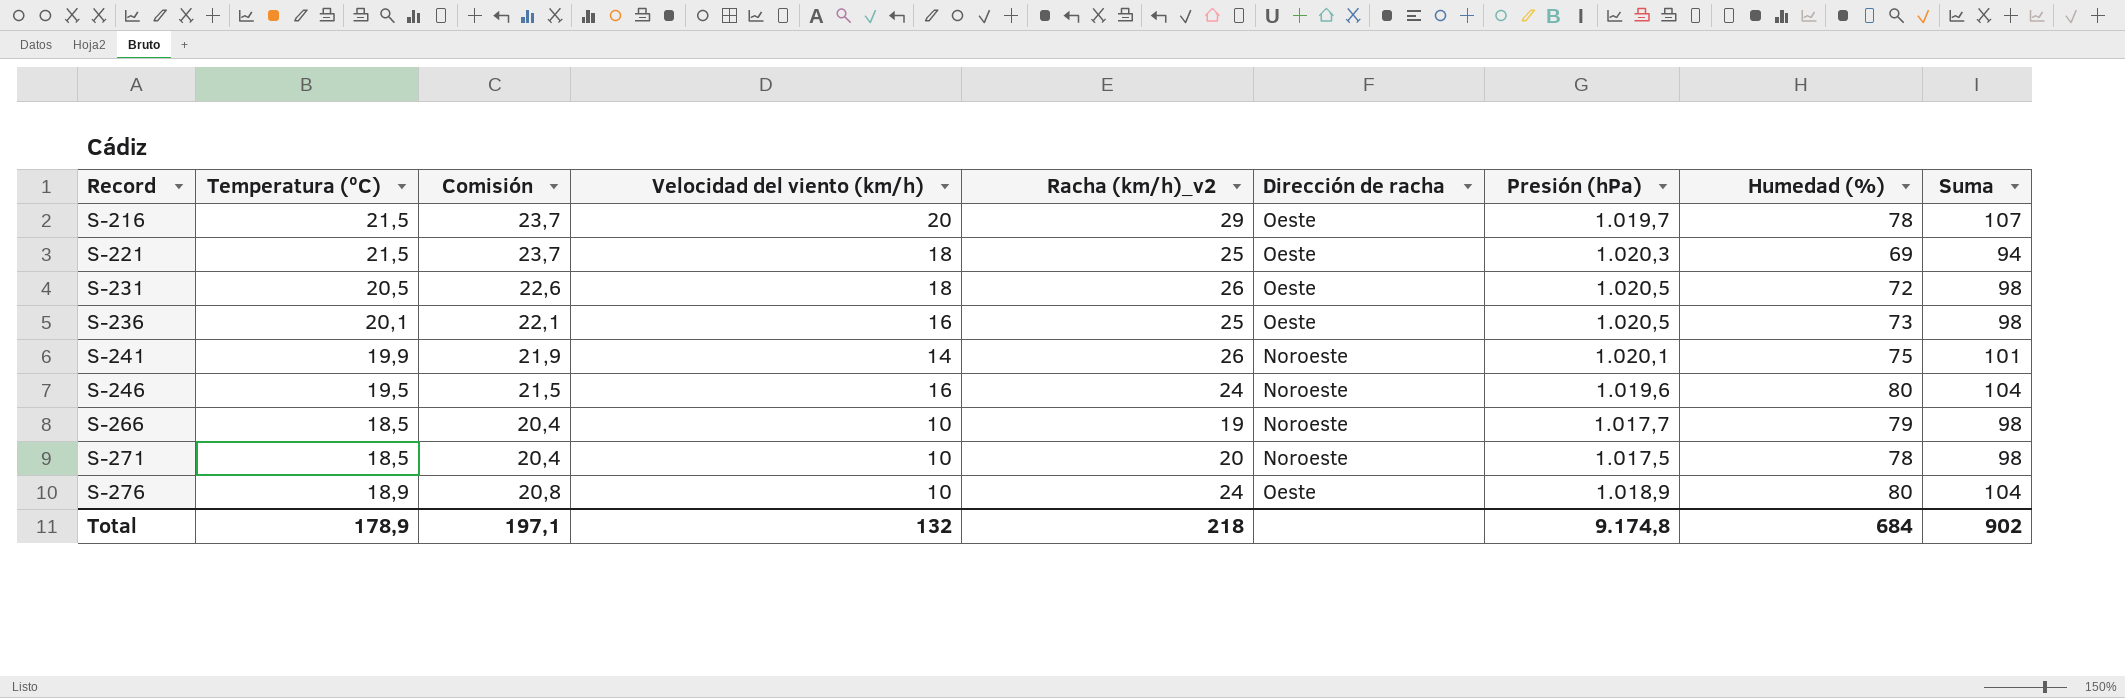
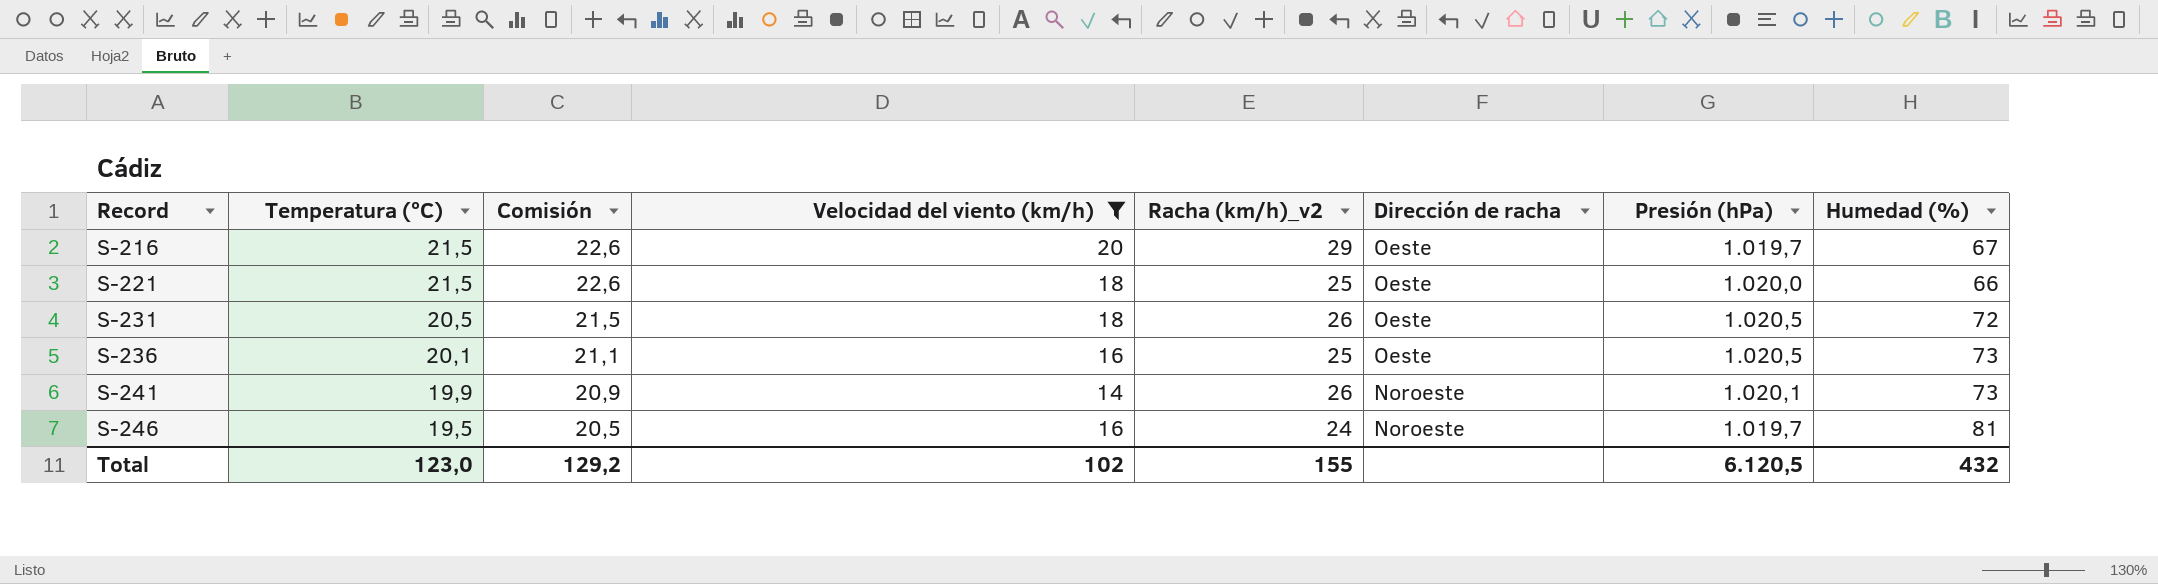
filter: none -> Velocidad del viento (km/h) != 10
column Suma | formula: [Racha (km/h)_v2] + [Humedad (%)] -> none
column Comisión | formula: [Temperatura (ºC)] * 1,1 -> [Temperatura (ºC)] * 1,05
S-216 | Humedad (%): 78 -> 67
S-221 | Presión (hPa): 1.020,3 -> 1.020,0
S-221 | Humedad (%): 69 -> 66
S-241 | Humedad (%): 75 -> 73
S-246 | Presión (hPa): 1.019,6 -> 1.019,7
S-246 | Humedad (%): 80 -> 81
Total | Temperatura (ºC): 178,9 -> 123,0
Total | Comisión: 197,1 -> 129,2
Total | Velocidad del viento (km/h): 132 -> 102
Total | Racha (km/h)_v2: 218 -> 155
Total | Presión (hPa): 9.174,8 -> 6.120,5
Total | Humedad (%): 684 -> 432

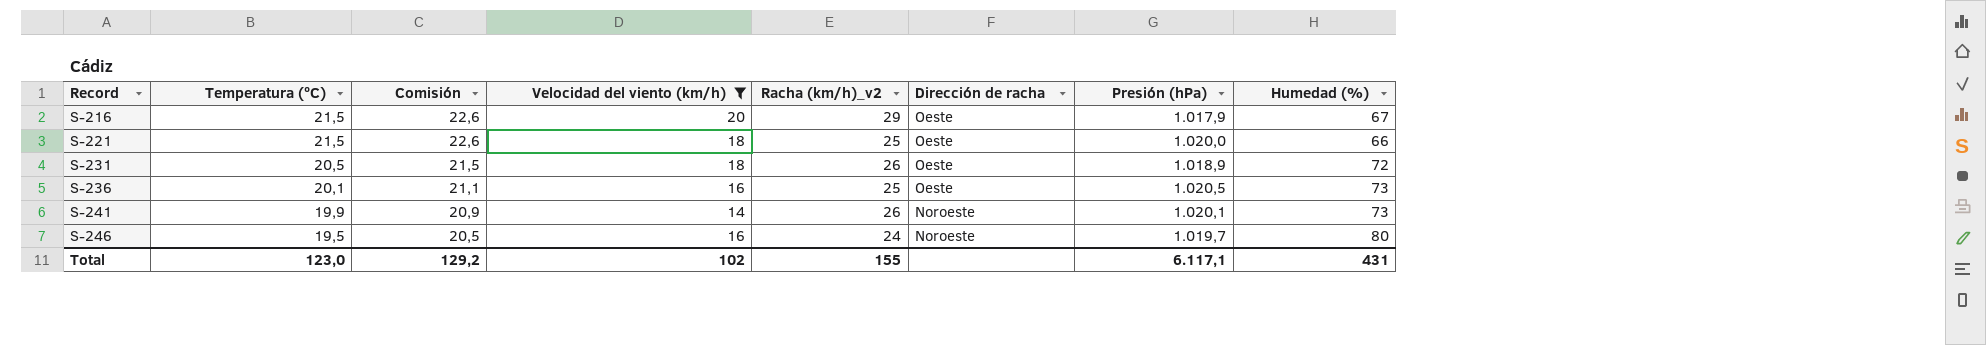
S-216 | Presión (hPa): 1.019,7 -> 1.017,9
S-231 | Presión (hPa): 1.020,5 -> 1.018,9
S-246 | Humedad (%): 81 -> 80
Total | Presión (hPa): 6.120,5 -> 6.117,1
Total | Humedad (%): 432 -> 431

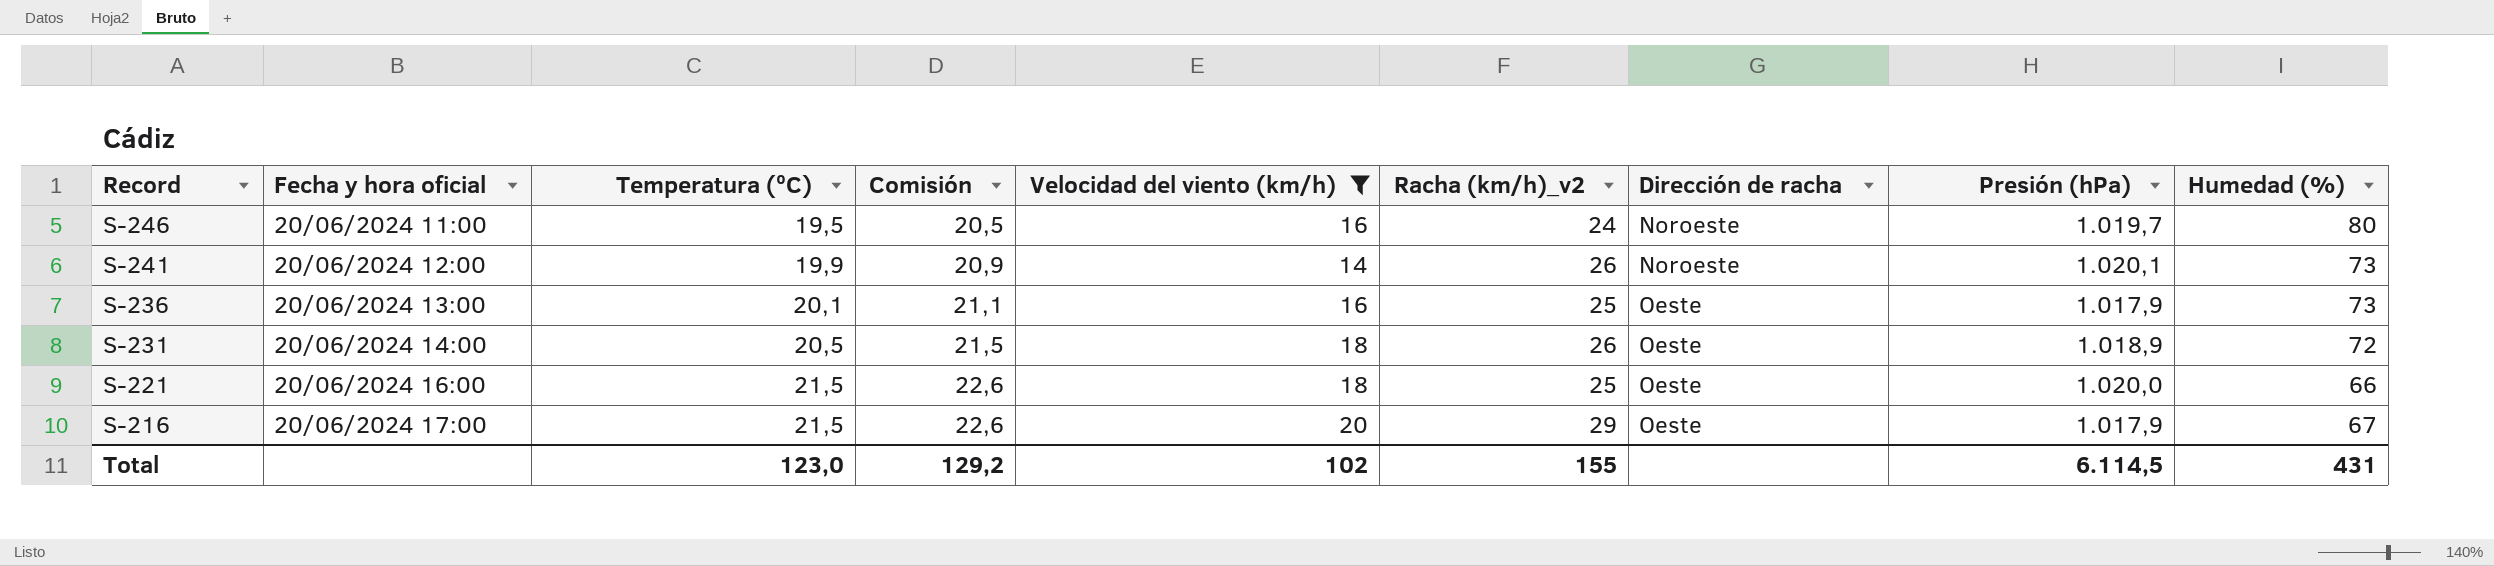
row order: Record ascending -> Record descending
column Fecha y hora oficial | position: none -> 2
S-236 | Presión (hPa): 1.020,5 -> 1.017,9
Total | Presión (hPa): 6.117,1 -> 6.114,5

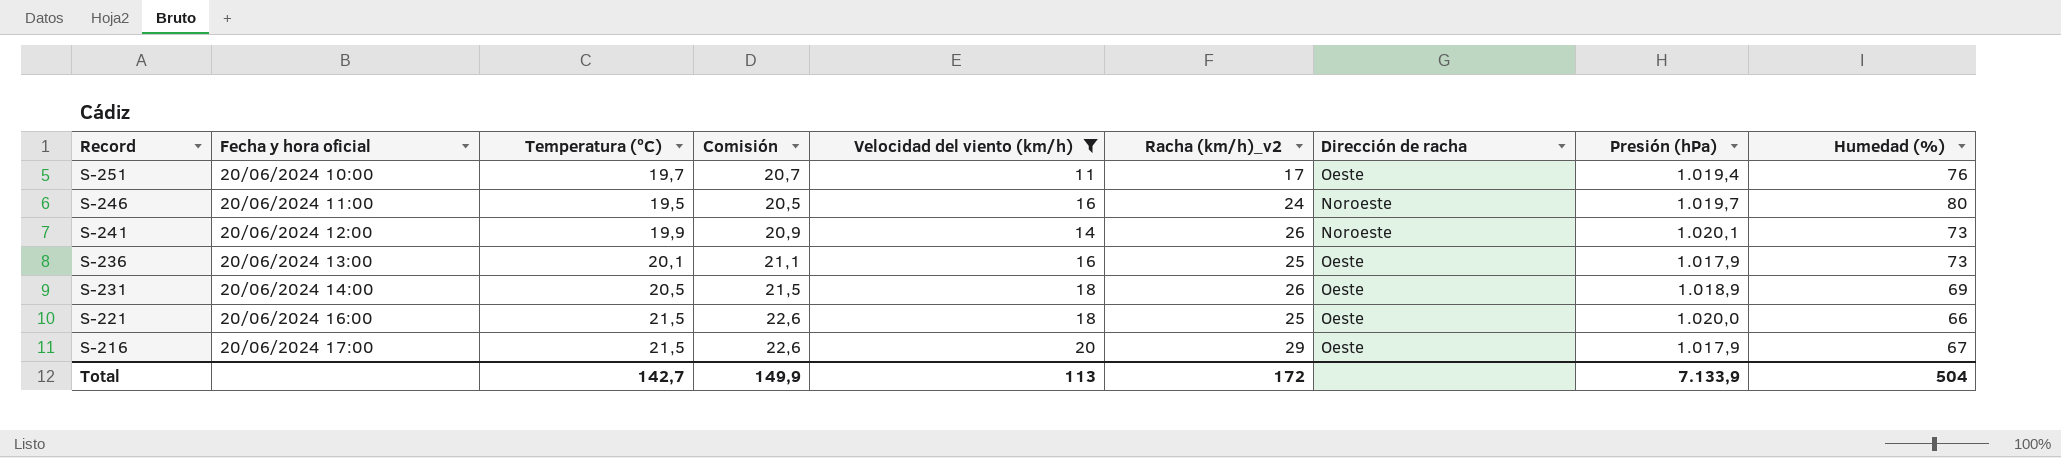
row S-251: none -> 20/06/2024 10:00 | 19,7 | 20,7 | 11 | 17 | Oeste | 1.019,4 | 76
S-231 | Humedad (%): 72 -> 69
Total | Temperatura (ºC): 123,0 -> 142,7
Total | Comisión: 129,2 -> 149,9
Total | Velocidad del viento (km/h): 102 -> 113
Total | Racha (km/h)_v2: 155 -> 172
Total | Presión (hPa): 6.114,5 -> 7.133,9
Total | Humedad (%): 431 -> 504

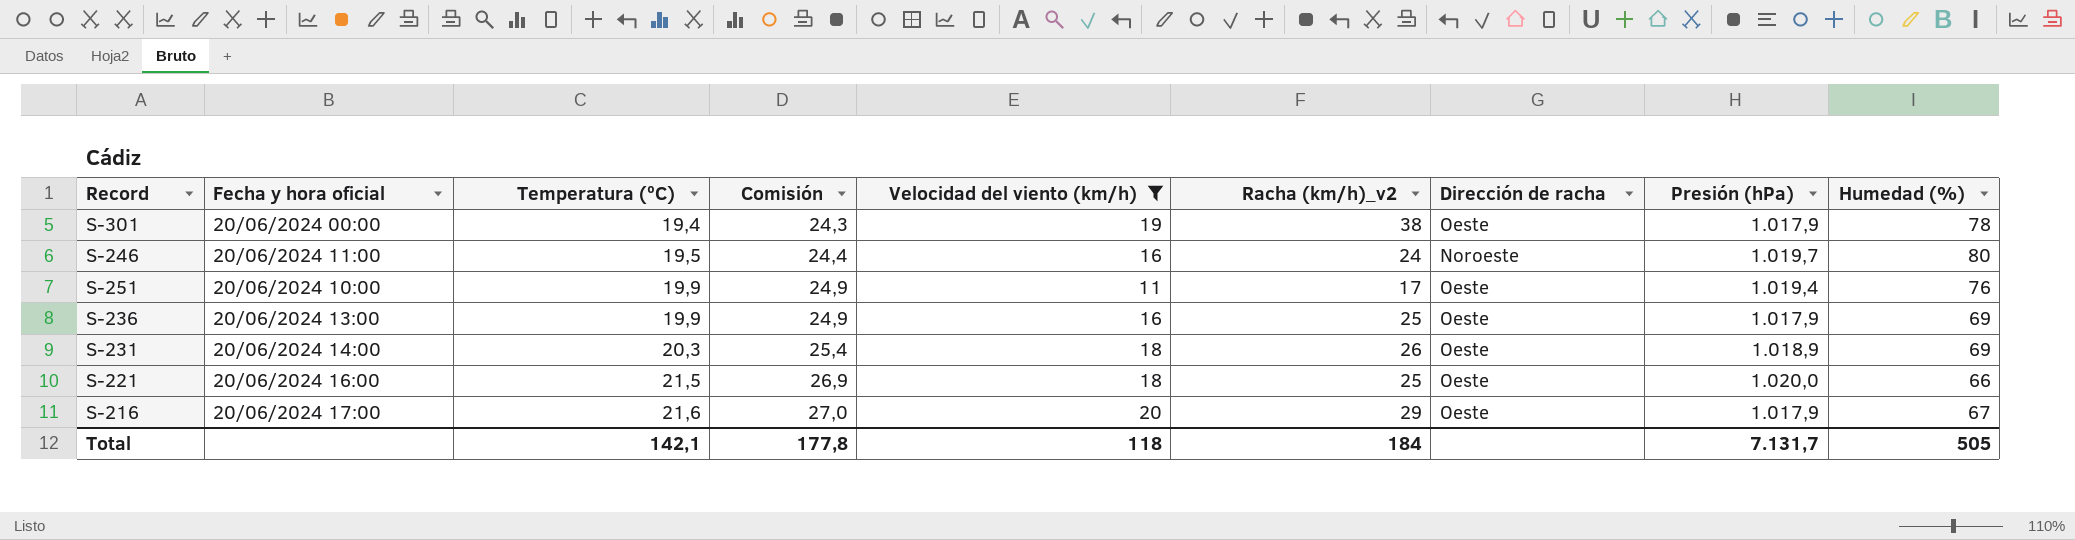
row order: Record descending -> Temperatura (ºC) ascending
column Comisión | formula: [Temperatura (ºC)] * 1,05 -> [Temperatura (ºC)] * 1,25
row S-241: 20/06/2024 12:00 | 19,9 | 20,9 | 14 | 26 | Noroeste | 1.020,1 | 73 -> none
row S-301: none -> 20/06/2024 00:00 | 19,4 | 24,3 | 19 | 38 | Oeste | 1.017,9 | 78
S-251 | Temperatura (ºC): 19,7 -> 19,9
S-236 | Temperatura (ºC): 20,1 -> 19,9
S-236 | Humedad (%): 73 -> 69
S-231 | Temperatura (ºC): 20,5 -> 20,3
S-216 | Temperatura (ºC): 21,5 -> 21,6
Total | Temperatura (ºC): 142,7 -> 142,1
Total | Comisión: 149,9 -> 177,8
Total | Velocidad del viento (km/h): 113 -> 118
Total | Racha (km/h)_v2: 172 -> 184
Total | Presión (hPa): 7.133,9 -> 7.131,7
Total | Humedad (%): 504 -> 505

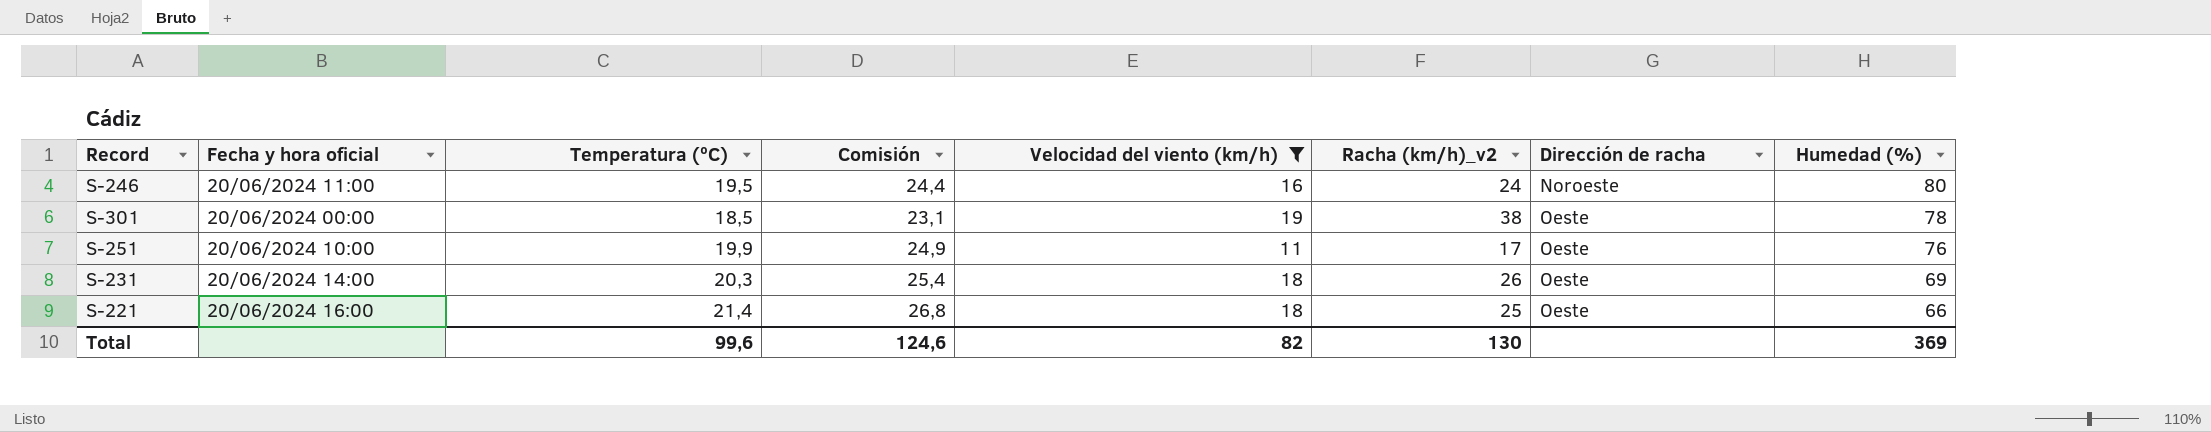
row order: Temperatura (ºC) ascending -> Dirección de racha ascending
column Presión (hPa) | position: 8 -> none
row S-236: 20/06/2024 13:00 | 19,9 | 24,9 | 16 | 25 | Oeste | 1.017,9 | 69 -> none
row S-216: 20/06/2024 17:00 | 21,6 | 27,0 | 20 | 29 | Oeste | 1.017,9 | 67 -> none
S-301 | Temperatura (ºC): 19,4 -> 18,5
S-301 | Comisión: 24,3 -> 23,1
S-221 | Temperatura (ºC): 21,5 -> 21,4
S-221 | Comisión: 26,9 -> 26,8
Total | Temperatura (ºC): 142,1 -> 99,6
Total | Comisión: 177,8 -> 124,6
Total | Velocidad del viento (km/h): 118 -> 82
Total | Racha (km/h)_v2: 184 -> 130
Total | Humedad (%): 505 -> 369

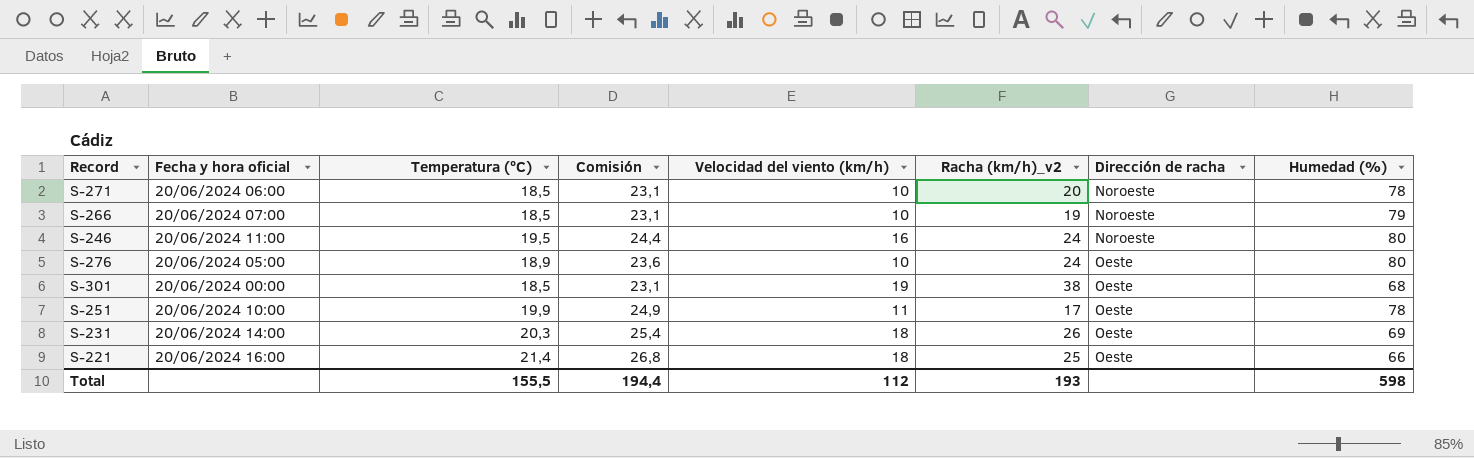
filter: Velocidad del viento (km/h) != 10 -> none
S-301 | Humedad (%): 78 -> 68
S-251 | Humedad (%): 76 -> 78
Total | Temperatura (ºC): 99,6 -> 155,5
Total | Comisión: 124,6 -> 194,4
Total | Velocidad del viento (km/h): 82 -> 112
Total | Racha (km/h)_v2: 130 -> 193
Total | Humedad (%): 369 -> 598

